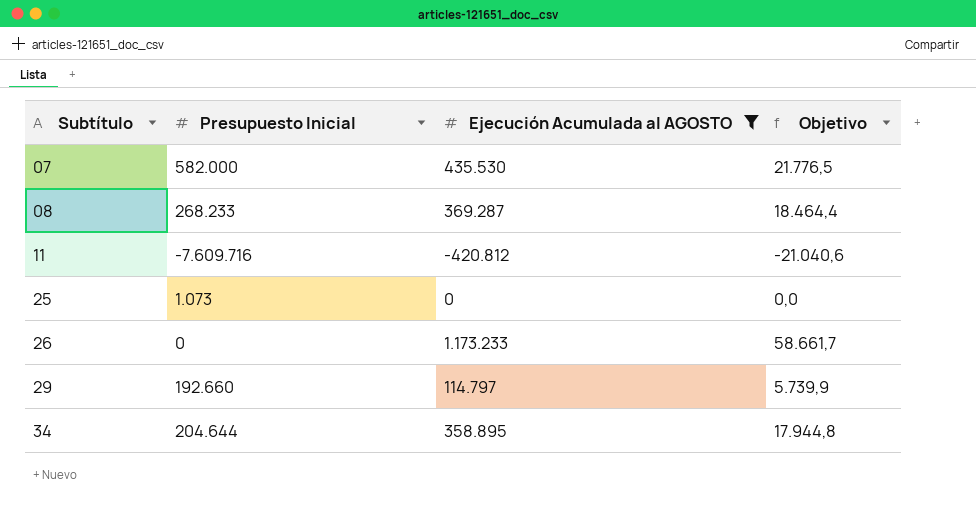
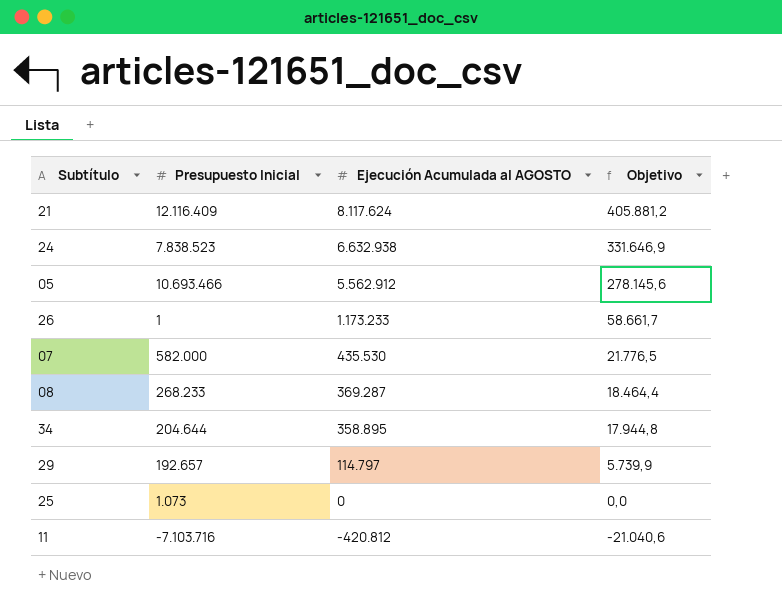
filter: Ejecución Acumulada al AGOSTO <= 1.173.233 -> none
row order: Subtítulo ascending -> Ejecución Acumulada al AGOSTO descending
26 | Presupuesto Inicial: 0 -> 1
29 | Presupuesto Inicial: 192.660 -> 192.657
11 | Presupuesto Inicial: -7.609.716 -> -7.103.716

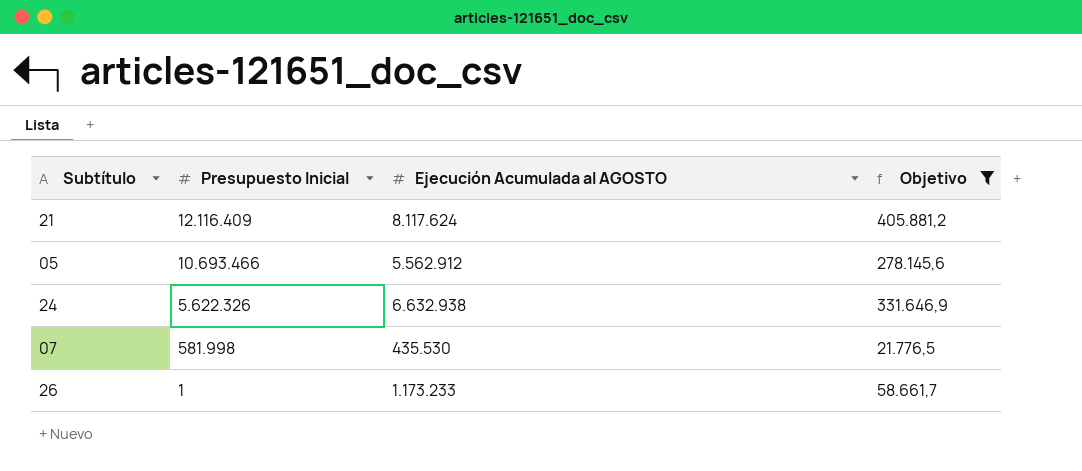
filter: none -> Objetivo >= 21.776,5
row order: Ejecución Acumulada al AGOSTO descending -> Presupuesto Inicial descending
24 | Presupuesto Inicial: 7.838.523 -> 5.622.326
07 | Presupuesto Inicial: 582.000 -> 581.998

